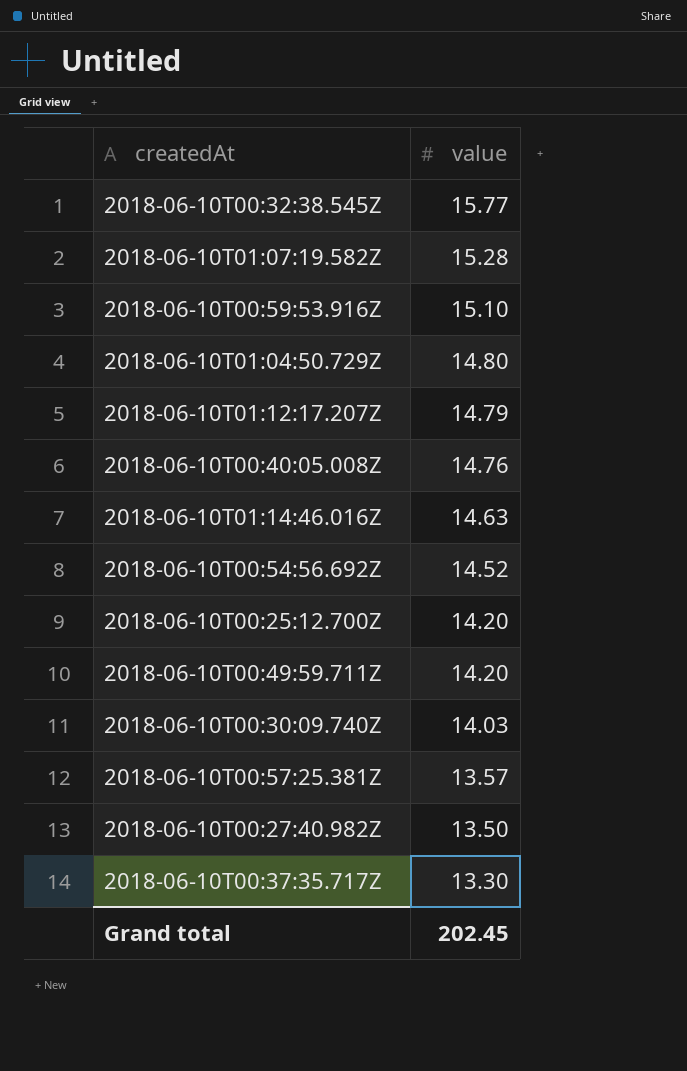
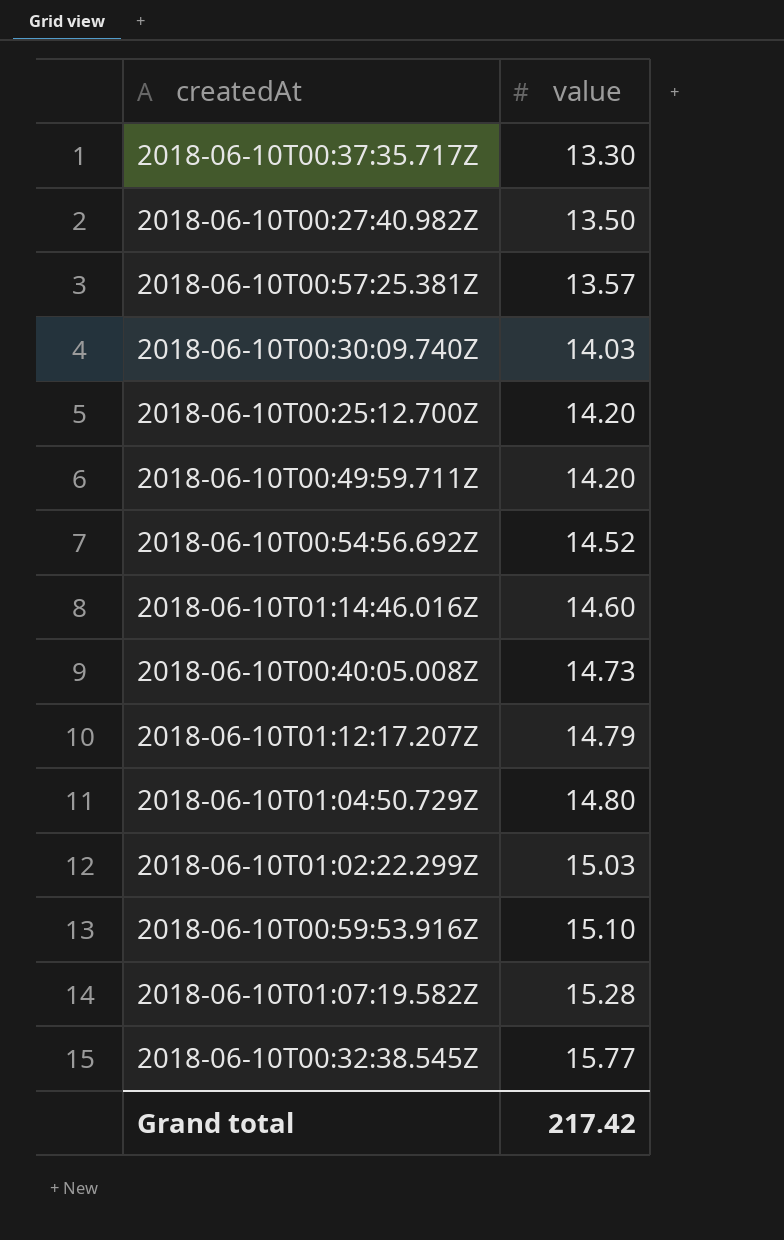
row order: value descending -> value ascending
2018-06-10T01:14:46.016Z | value: 14.63 -> 14.60
2018-06-10T00:40:05.008Z | value: 14.76 -> 14.73
row 2018-06-10T01:02:22.299Z: none -> 15.03
Grand total | value: 202.45 -> 217.42

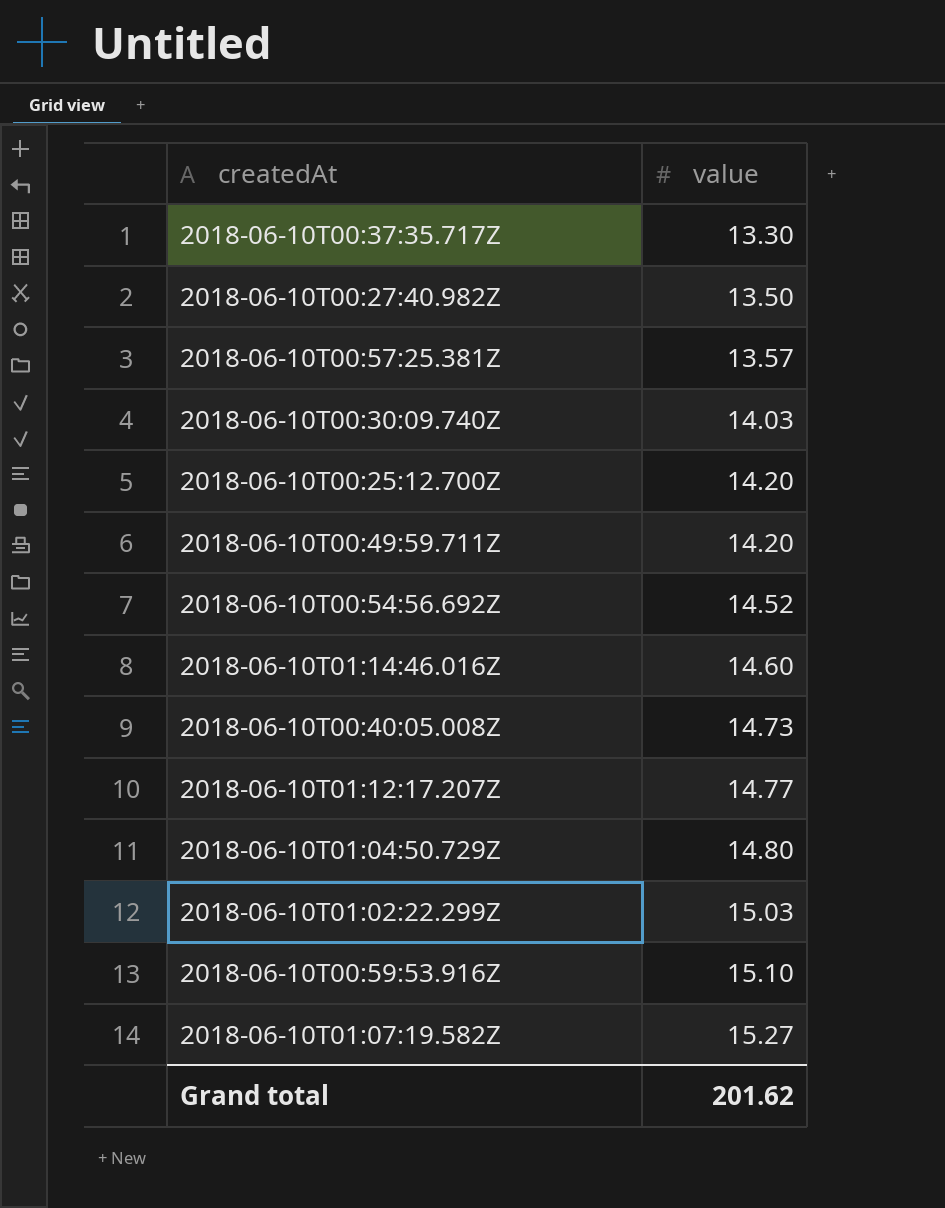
row 2018-06-10T00:32:38.545Z: 15.77 -> none
2018-06-10T01:12:17.207Z | value: 14.79 -> 14.77
2018-06-10T01:07:19.582Z | value: 15.28 -> 15.27
Grand total | value: 217.42 -> 201.62

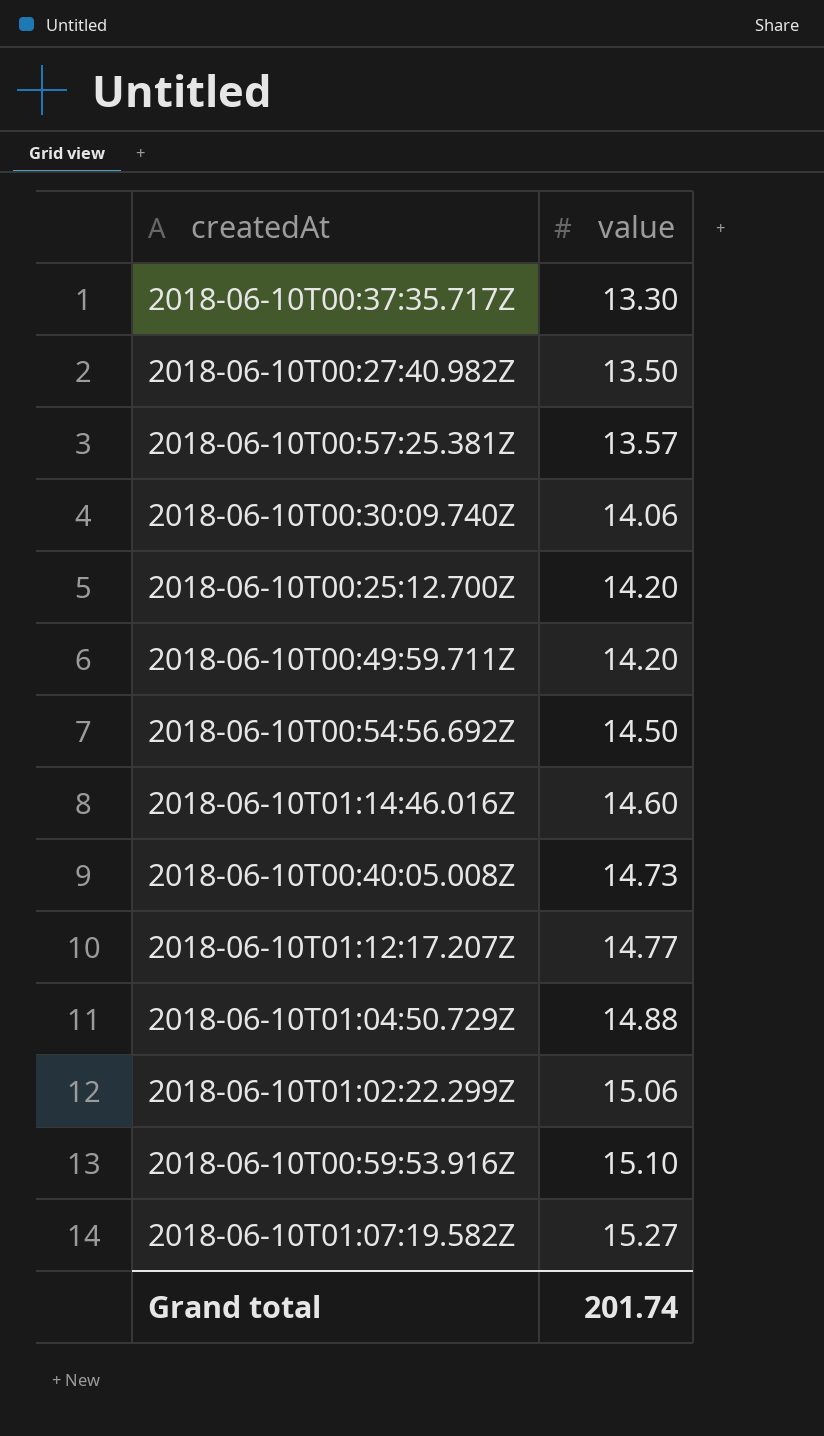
2018-06-10T00:30:09.740Z | value: 14.03 -> 14.06
2018-06-10T00:54:56.692Z | value: 14.52 -> 14.50
2018-06-10T01:04:50.729Z | value: 14.80 -> 14.88
2018-06-10T01:02:22.299Z | value: 15.03 -> 15.06
Grand total | value: 201.62 -> 201.74

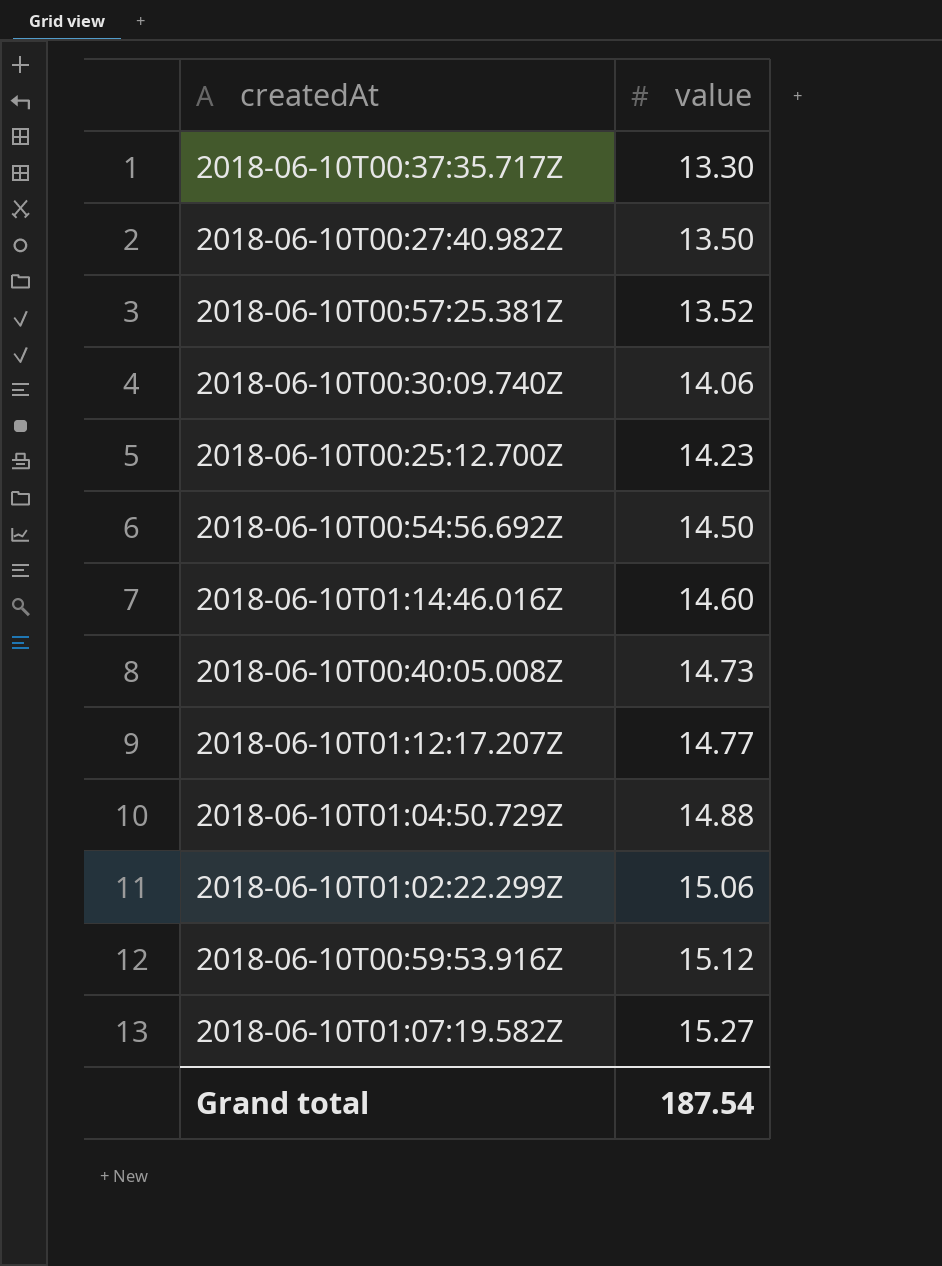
row 2018-06-10T00:49:59.711Z: 14.20 -> none
2018-06-10T00:57:25.381Z | value: 13.57 -> 13.52
2018-06-10T00:25:12.700Z | value: 14.20 -> 14.23
2018-06-10T00:59:53.916Z | value: 15.10 -> 15.12
Grand total | value: 201.74 -> 187.54

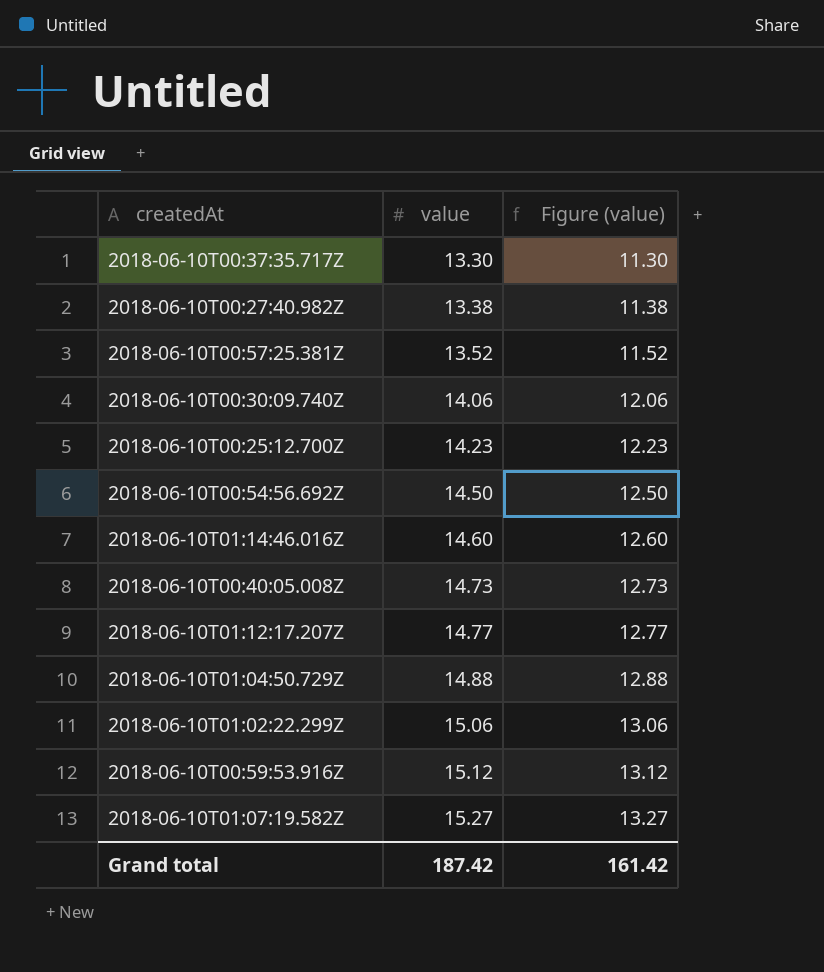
column Figure (value) | formula: none -> [value] - 2
2018-06-10T00:27:40.982Z | value: 13.50 -> 13.38
Grand total | value: 187.54 -> 187.42

